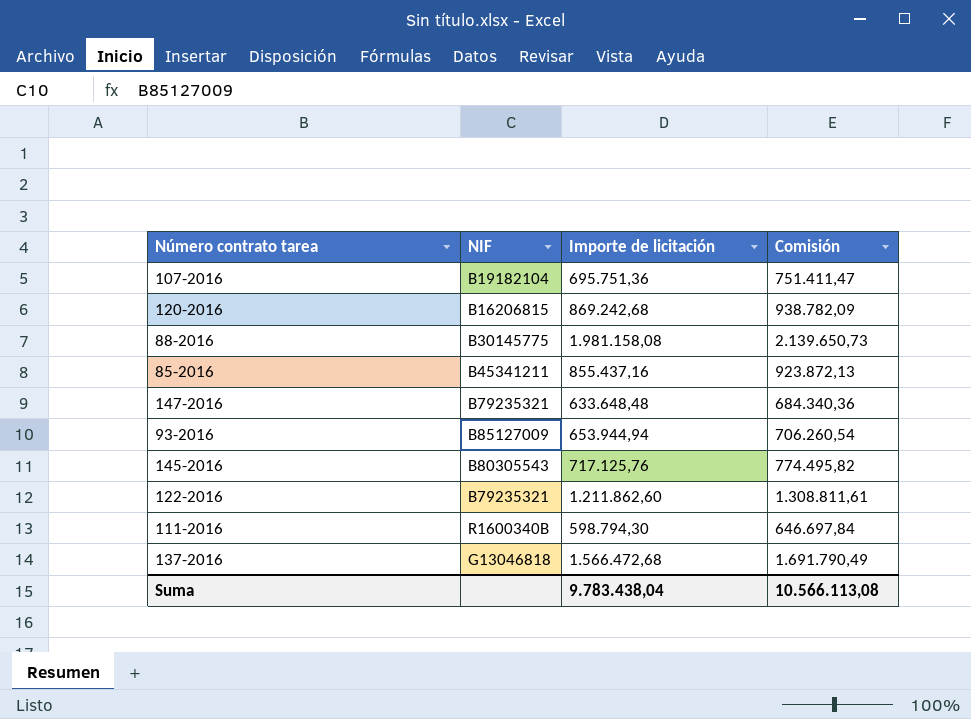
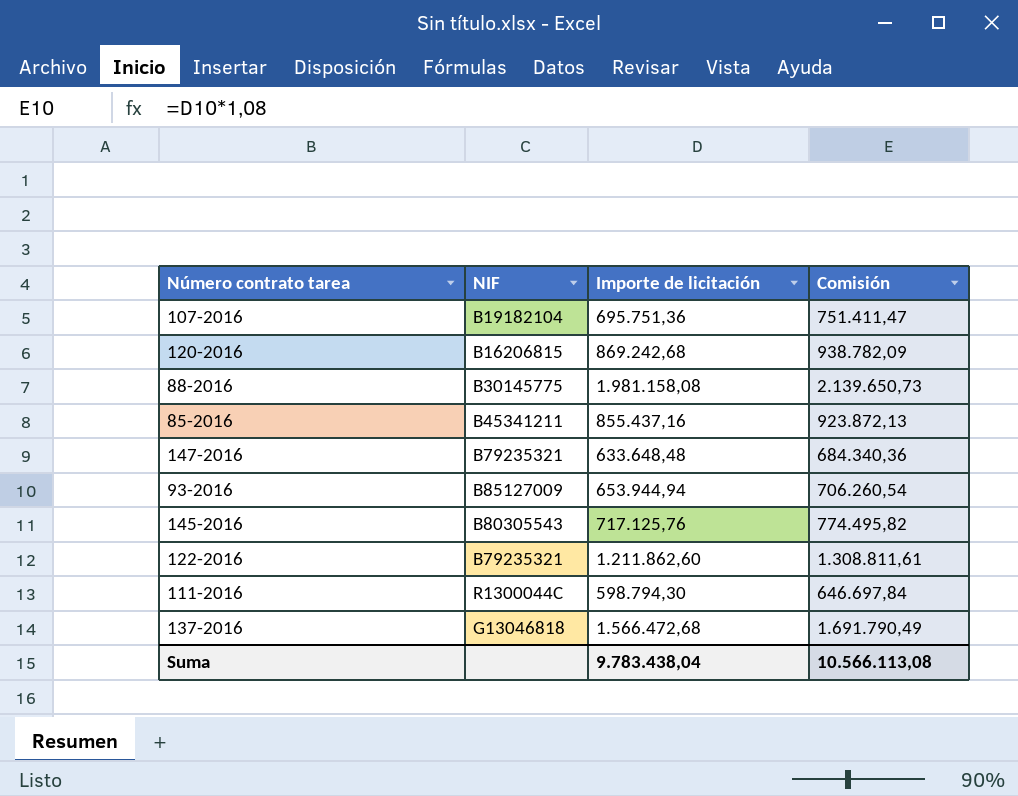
111-2016 | NIF: R1600340B -> R1300044C

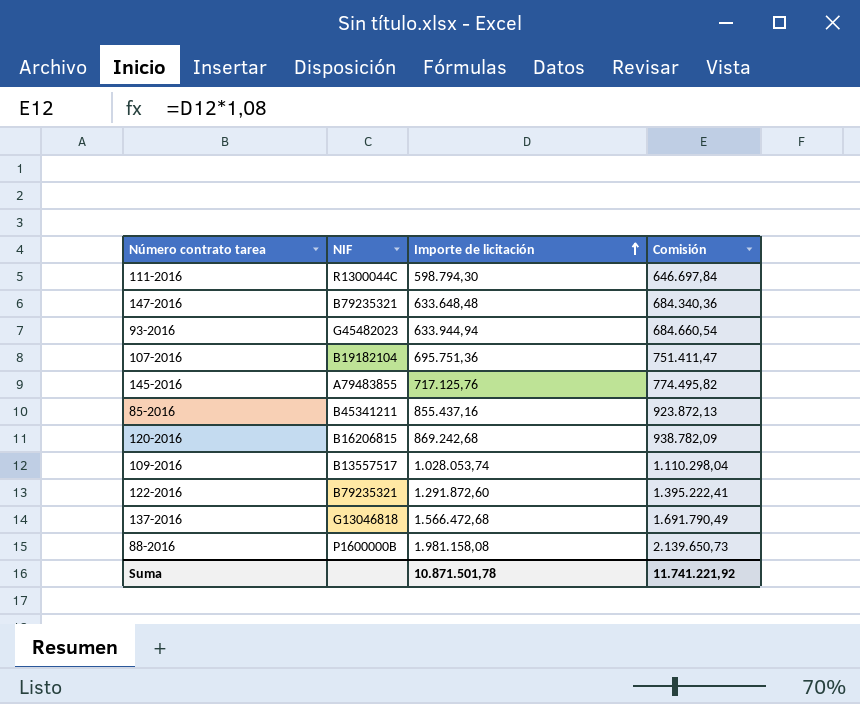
row order: none -> Importe de licitación ascending
93-2016 | NIF: B85127009 -> G45482023
93-2016 | Importe de licitación: 653.944,94 -> 633.944,94
93-2016 | Comisión: 706.260,54 -> 684.660,54
145-2016 | NIF: B80305543 -> A79483855
row 109-2016: none -> B13557517 | 1.028.053,74 | 1.110.298,04
122-2016 | Importe de licitación: 1.211.862,60 -> 1.291.872,60
122-2016 | Comisión: 1.308.811,61 -> 1.395.222,41
88-2016 | NIF: B30145775 -> P1600000B
Suma | Importe de licitación: 9.783.438,04 -> 10.871.501,78
Suma | Comisión: 10.566.113,08 -> 11.741.221,92

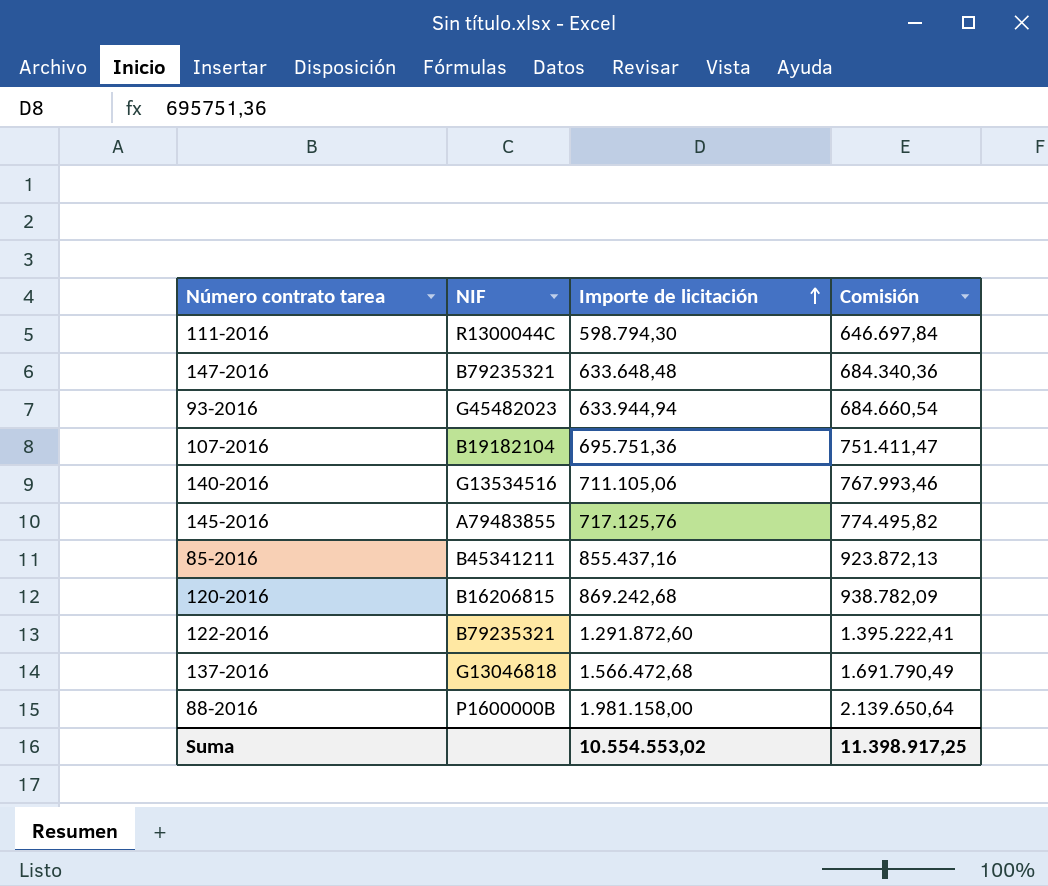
row 109-2016: B13557517 | 1.028.053,74 | 1.110.298,04 -> none
row 140-2016: none -> G13534516 | 711.105,06 | 767.993,46
88-2016 | Importe de licitación: 1.981.158,08 -> 1.981.158,00
88-2016 | Comisión: 2.139.650,73 -> 2.139.650,64
Suma | Importe de licitación: 10.871.501,78 -> 10.554.553,02
Suma | Comisión: 11.741.221,92 -> 11.398.917,25

